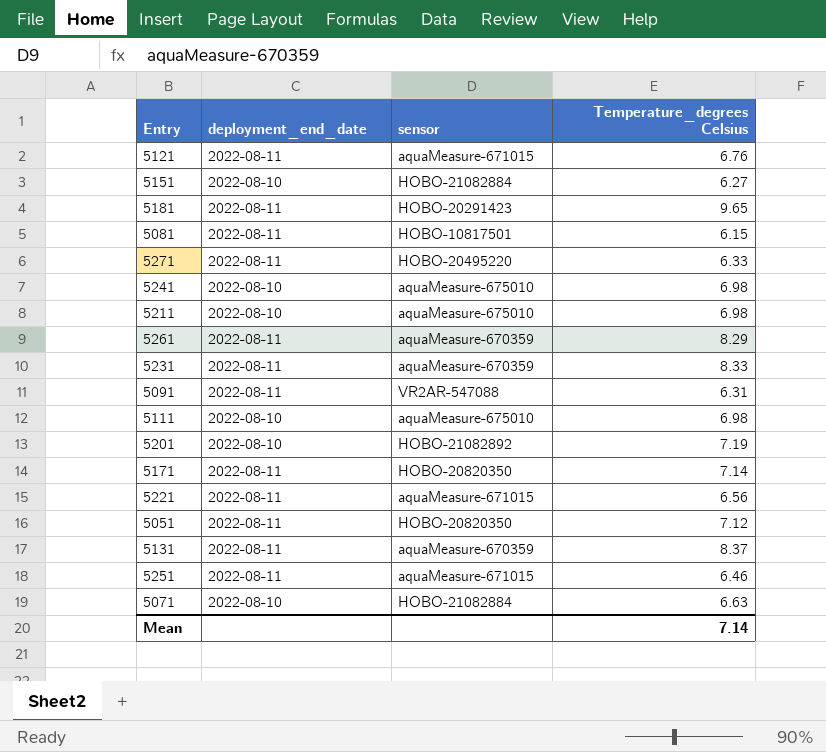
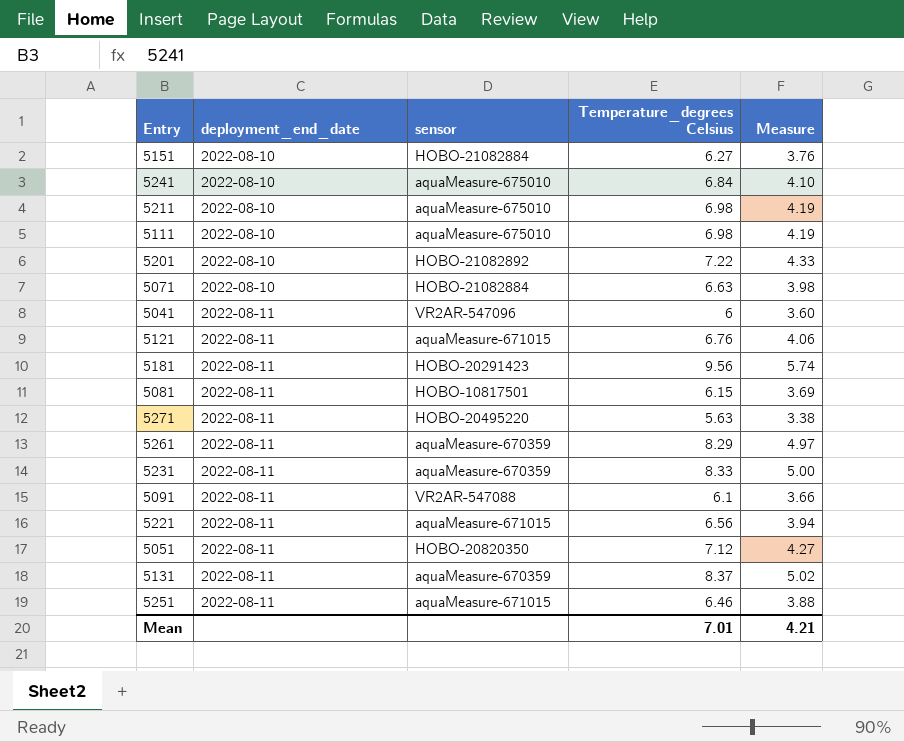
row order: none -> deployment_end_date ascending
column Measure | formula: none -> [Temperature_degrees Celsius] * 0.6
row 5171: 2022-08-11 | HOBO-20820350 | 7.14 -> none
5241 | Temperature_degrees Celsius: 6.98 -> 6.84
5201 | Temperature_degrees Celsius: 7.19 -> 7.22
row 5041: none -> 2022-08-11 | VR2AR-547096 | 6 | 3.60
5181 | Temperature_degrees Celsius: 9.65 -> 9.56
5271 | Temperature_degrees Celsius: 6.33 -> 5.63
5091 | Temperature_degrees Celsius: 6.31 -> 6.1
Mean | Temperature_degrees Celsius: 7.14 -> 7.01

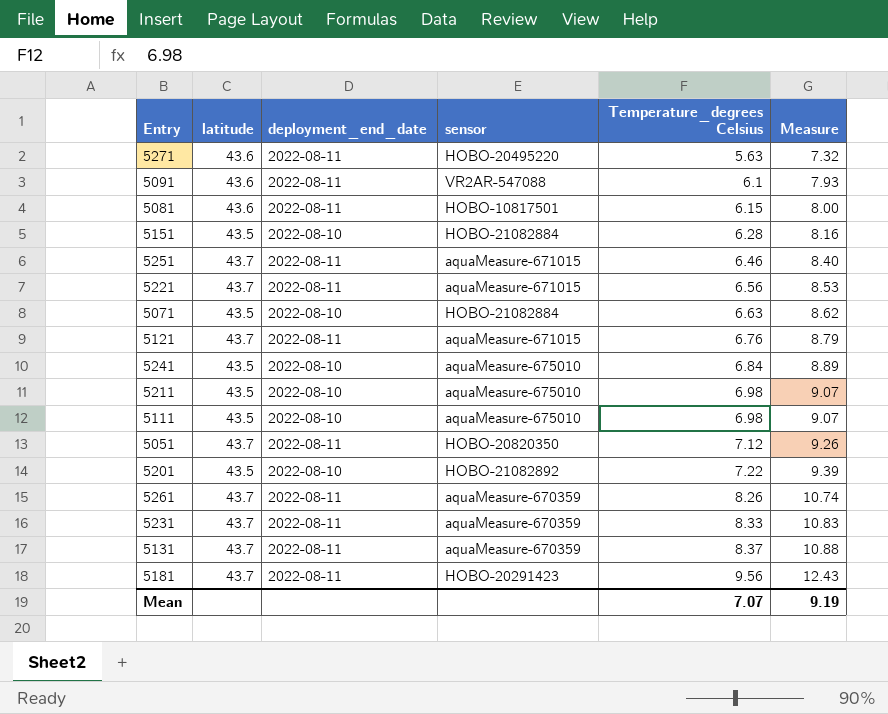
row order: deployment_end_date ascending -> Temperature_degrees Celsius ascending
column latitude | position: none -> 2
column Measure | formula: [Temperature_degrees Celsius] * 0.6 -> [Temperature_degrees Celsius] * 1.3
row 5041: 2022-08-11 | VR2AR-547096 | 6 | 3.60 -> none
5151 | Temperature_degrees Celsius: 6.27 -> 6.28
5261 | Temperature_degrees Celsius: 8.29 -> 8.26
Mean | Temperature_degrees Celsius: 7.01 -> 7.07
Mean | Measure: 4.21 -> 9.19

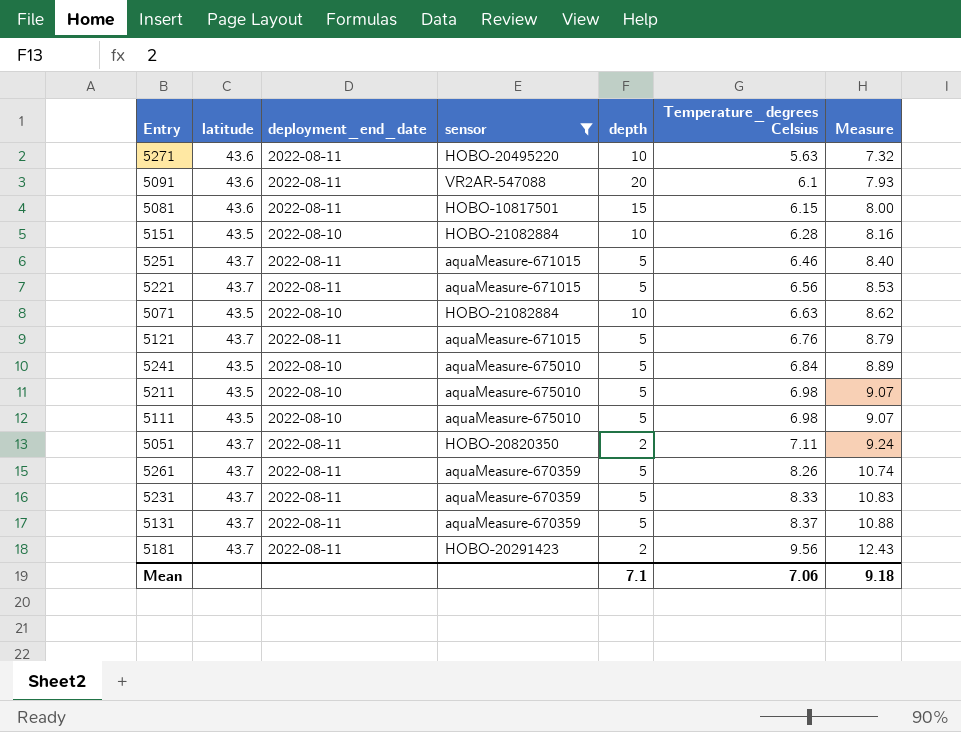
filter: none -> sensor != HOBO-21082892
column depth | position: none -> 5
5051 | Temperature_degrees Celsius: 7.12 -> 7.11
5051 | Measure: 9.26 -> 9.24
Mean | Temperature_degrees Celsius: 7.07 -> 7.06
Mean | Measure: 9.19 -> 9.18

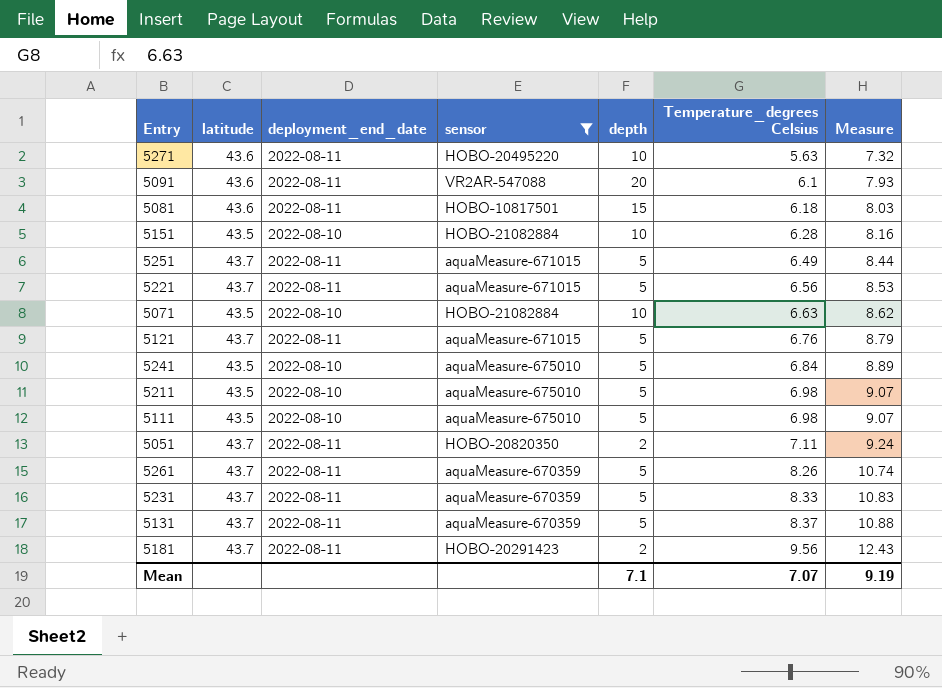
5081 | Temperature_degrees Celsius: 6.15 -> 6.18
5081 | Measure: 8.00 -> 8.03
5251 | Temperature_degrees Celsius: 6.46 -> 6.49
5251 | Measure: 8.40 -> 8.44
Mean | Temperature_degrees Celsius: 7.06 -> 7.07
Mean | Measure: 9.18 -> 9.19

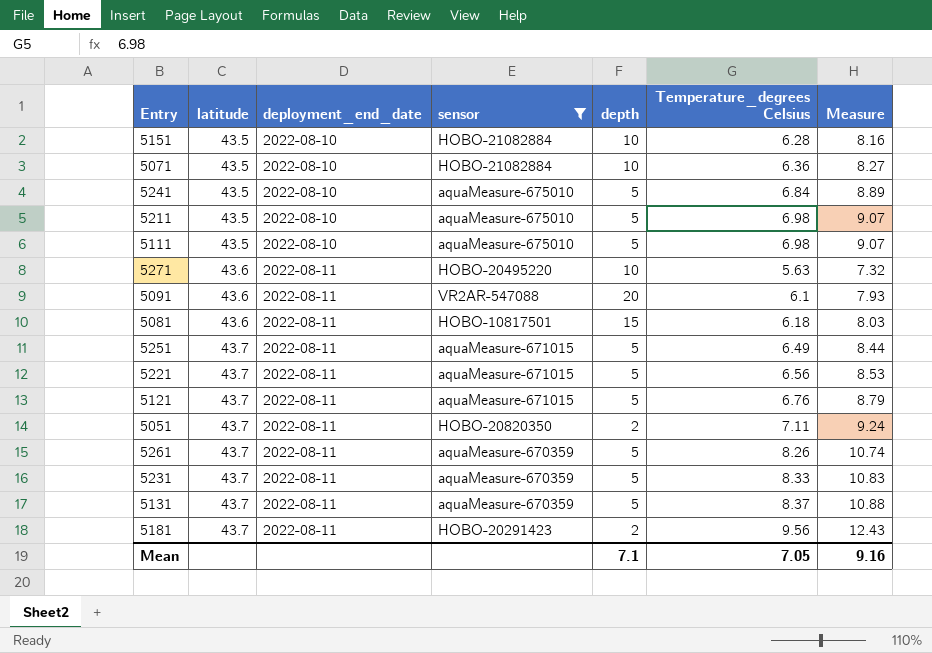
row order: Temperature_degrees Celsius ascending -> latitude ascending
5071 | Temperature_degrees Celsius: 6.63 -> 6.36
5071 | Measure: 8.62 -> 8.27
Mean | Temperature_degrees Celsius: 7.07 -> 7.05
Mean | Measure: 9.19 -> 9.16

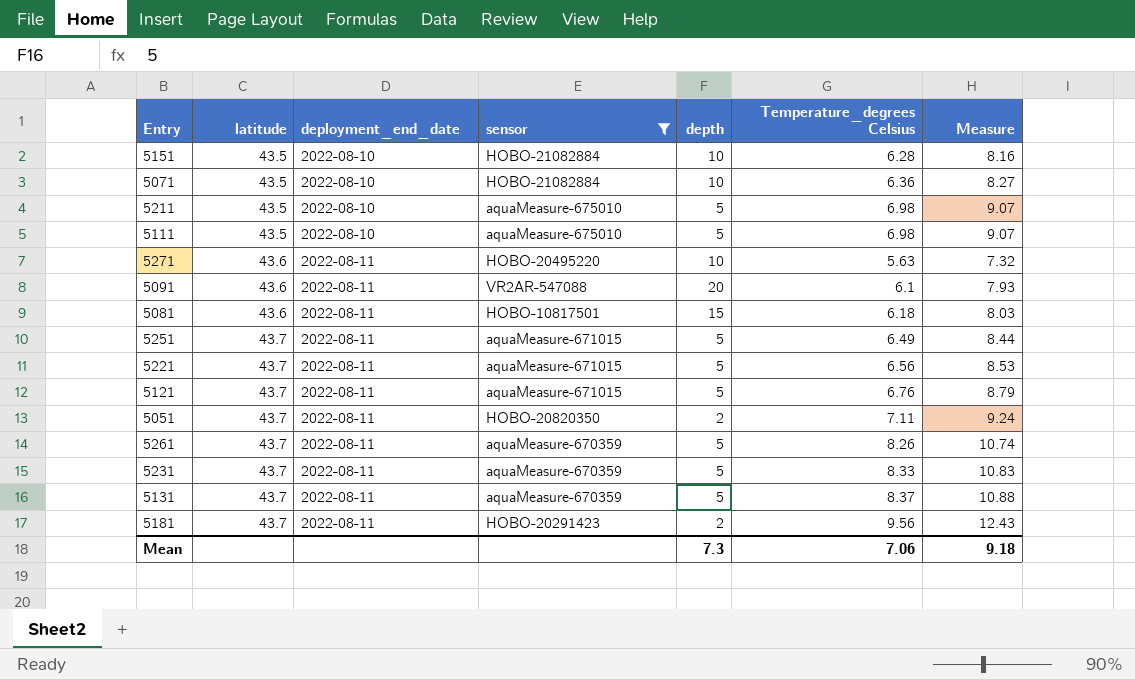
row 5241: 43.5 | 2022-08-10 | aquaMeasure-675010 | 5 | 6.84 | 8.89 -> none
Mean | depth: 7.1 -> 7.3
Mean | Temperature_degrees Celsius: 7.05 -> 7.06
Mean | Measure: 9.16 -> 9.18

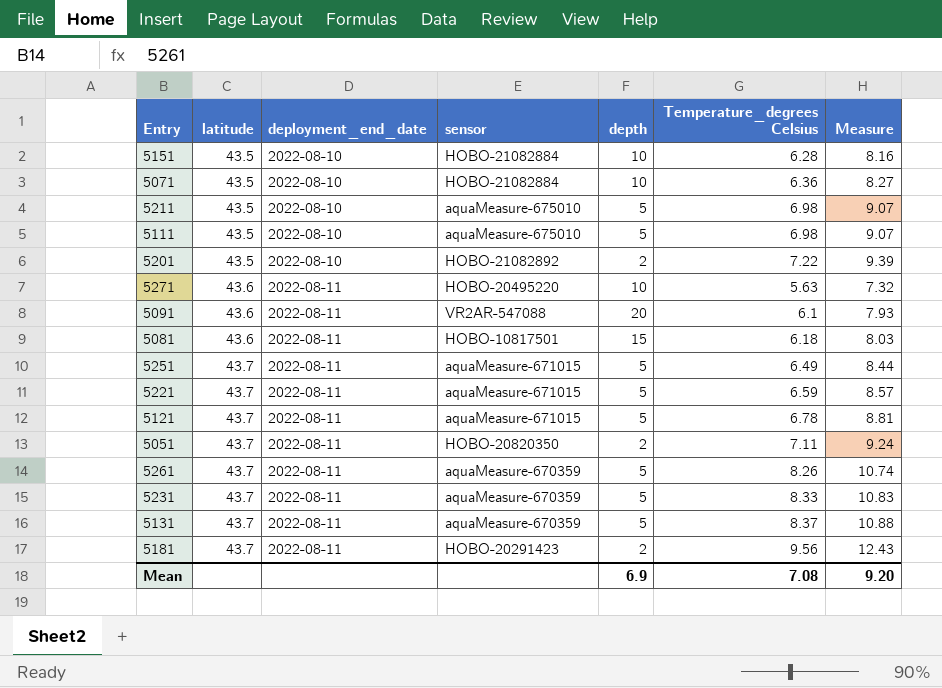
filter: sensor != HOBO-21082892 -> none
5221 | Temperature_degrees Celsius: 6.56 -> 6.59
5221 | Measure: 8.53 -> 8.57
5121 | Temperature_degrees Celsius: 6.76 -> 6.78
5121 | Measure: 8.79 -> 8.81
Mean | depth: 7.3 -> 6.9
Mean | Temperature_degrees Celsius: 7.06 -> 7.08
Mean | Measure: 9.18 -> 9.20

